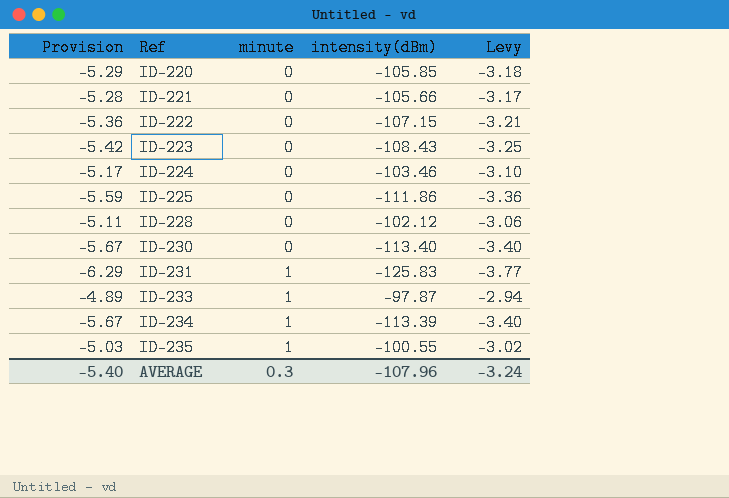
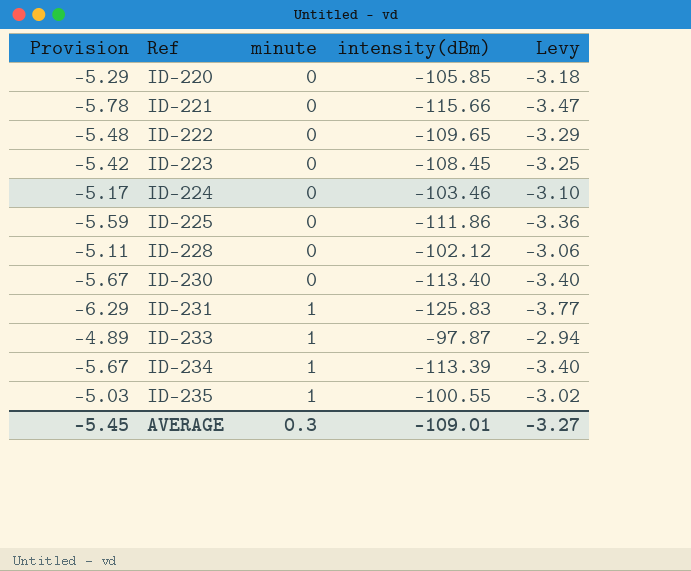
ID-221 | Provision: -5.28 -> -5.78
ID-221 | intensity(dBm): -105.66 -> -115.66
ID-221 | Levy: -3.17 -> -3.47
ID-222 | Provision: -5.36 -> -5.48
ID-222 | intensity(dBm): -107.15 -> -109.65
ID-222 | Levy: -3.21 -> -3.29
ID-223 | intensity(dBm): -108.43 -> -108.45
AVERAGE | Provision: -5.40 -> -5.45
AVERAGE | intensity(dBm): -107.96 -> -109.01
AVERAGE | Levy: -3.24 -> -3.27

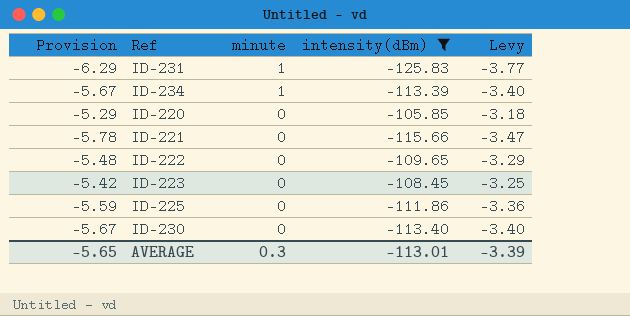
filter: none -> intensity(dBm) <= -105.85
row order: Ref ascending -> minute descending
AVERAGE | Provision: -5.45 -> -5.65
AVERAGE | intensity(dBm): -109.01 -> -113.01
AVERAGE | Levy: -3.27 -> -3.39

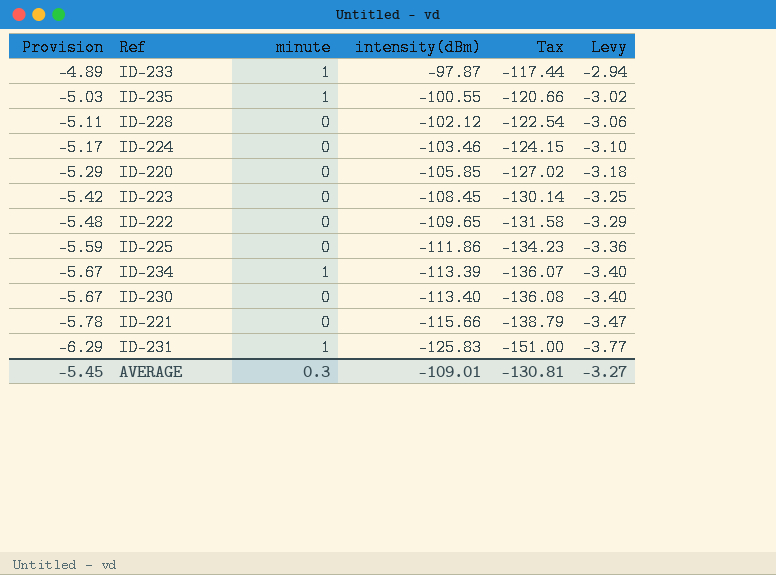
filter: intensity(dBm) <= -105.85 -> none
row order: minute descending -> Provision descending
column Tax | formula: none -> [intensity(dBm)] * 1.2
AVERAGE | Provision: -5.65 -> -5.45
AVERAGE | intensity(dBm): -113.01 -> -109.01
AVERAGE | Levy: -3.39 -> -3.27

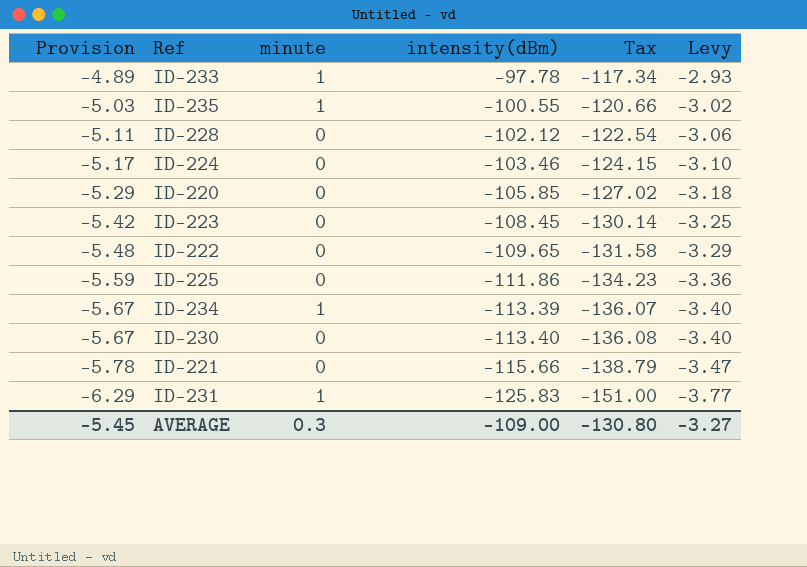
ID-233 | intensity(dBm): -97.87 -> -97.78
ID-233 | Tax: -117.44 -> -117.34
ID-233 | Levy: -2.94 -> -2.93
AVERAGE | intensity(dBm): -109.01 -> -109.00
AVERAGE | Tax: -130.81 -> -130.80

